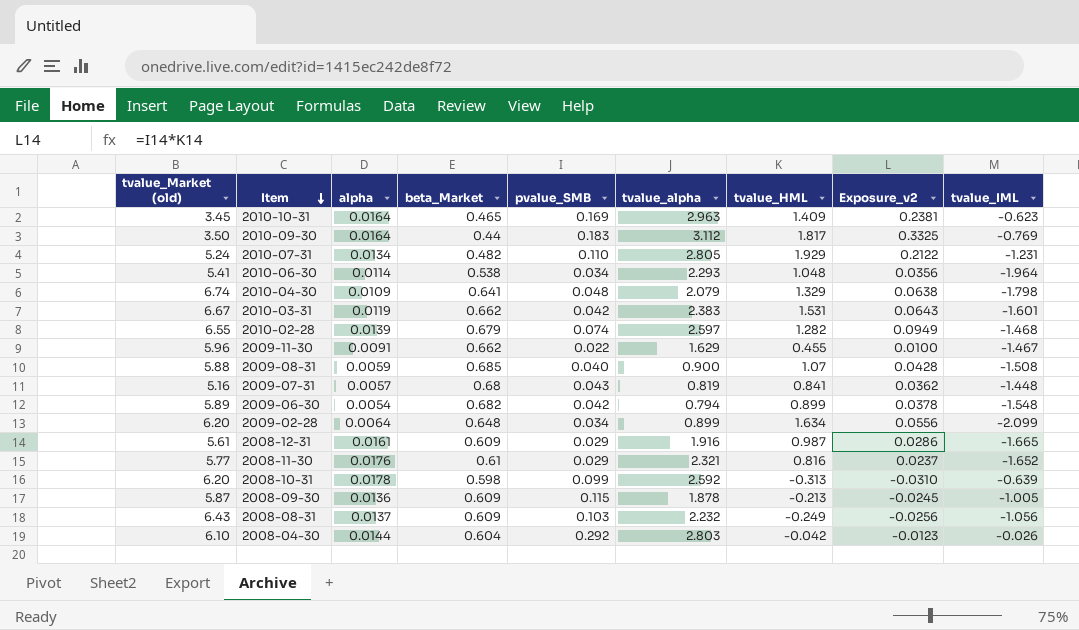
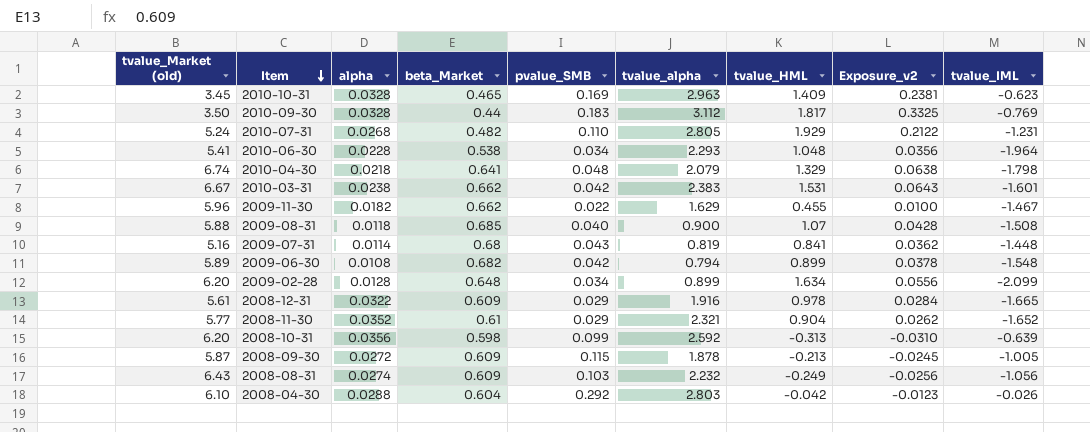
row 2010-02-28: 6.55 | 0.0139 | 0.679 | 0.074 | 2.597 | 1.282 | 0.0949 | -1.468 -> none
2010-10-31 | alpha: 0.0164 -> 0.0328
2010-09-30 | alpha: 0.0164 -> 0.0328
2010-07-31 | alpha: 0.0134 -> 0.0268
2010-06-30 | alpha: 0.0114 -> 0.0228
2010-04-30 | alpha: 0.0109 -> 0.0218
2010-03-31 | alpha: 0.0119 -> 0.0238
2009-11-30 | alpha: 0.0091 -> 0.0182
2009-08-31 | alpha: 0.0059 -> 0.0118
2009-07-31 | alpha: 0.0057 -> 0.0114
2009-06-30 | alpha: 0.0054 -> 0.0108
2009-02-28 | alpha: 0.0064 -> 0.0128
2008-12-31 | alpha: 0.0161 -> 0.0322
2008-12-31 | tvalue_HML: 0.987 -> 0.978
2008-12-31 | Exposure_v2: 0.0286 -> 0.0284
2008-11-30 | alpha: 0.0176 -> 0.0352
2008-11-30 | tvalue_HML: 0.816 -> 0.904
2008-11-30 | Exposure_v2: 0.0237 -> 0.0262
2008-10-31 | alpha: 0.0178 -> 0.0356
2008-09-30 | alpha: 0.0136 -> 0.0272
2008-08-31 | alpha: 0.0137 -> 0.0274
2008-04-30 | alpha: 0.0144 -> 0.0288

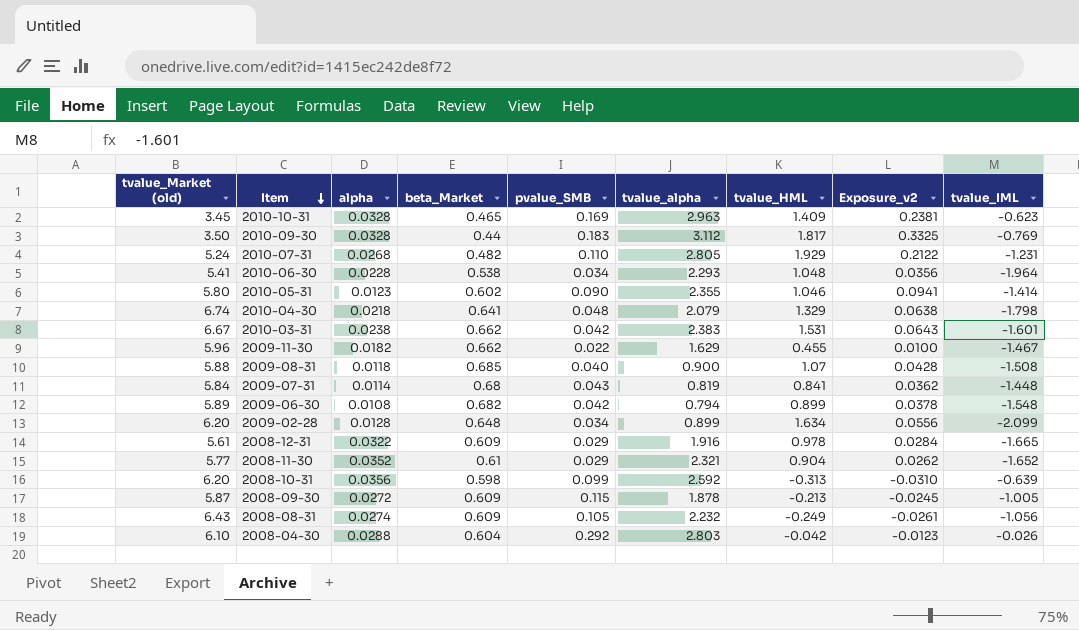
row 2010-05-31: none -> 5.80 | 0.0123 | 0.602 | 0.090 | 2.355 | 1.046 | 0.0941 | -1.414
2009-07-31 | tvalue_Market (old): 5.16 -> 5.84
2008-08-31 | pvalue_SMB: 0.103 -> 0.105
2008-08-31 | Exposure_v2: -0.0256 -> -0.0261

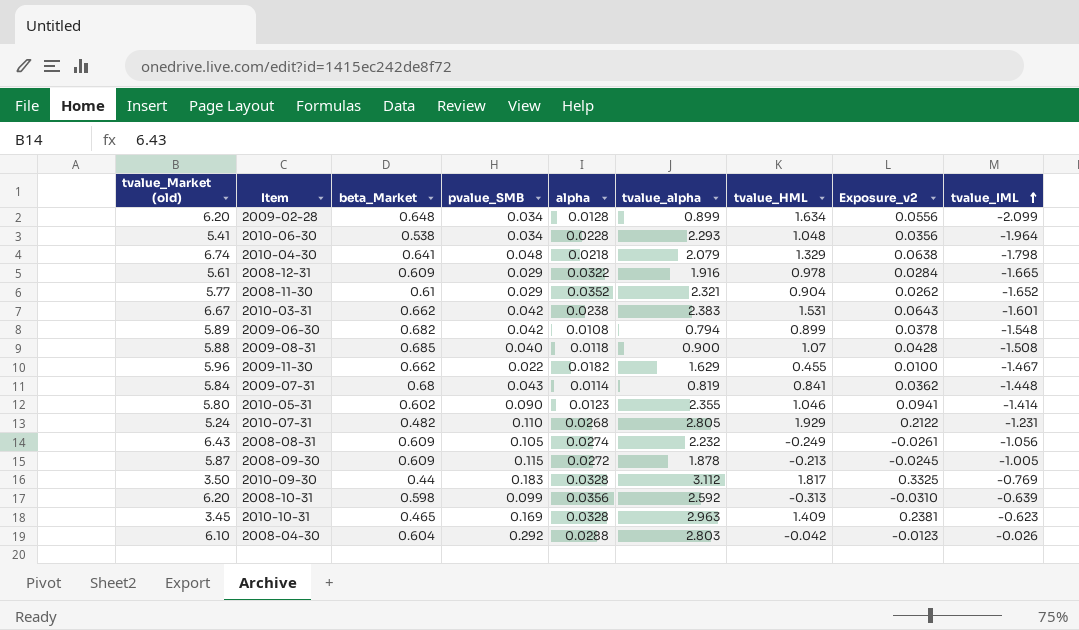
row order: Item descending -> tvalue_IML ascending
column alpha | position: 3 -> 5

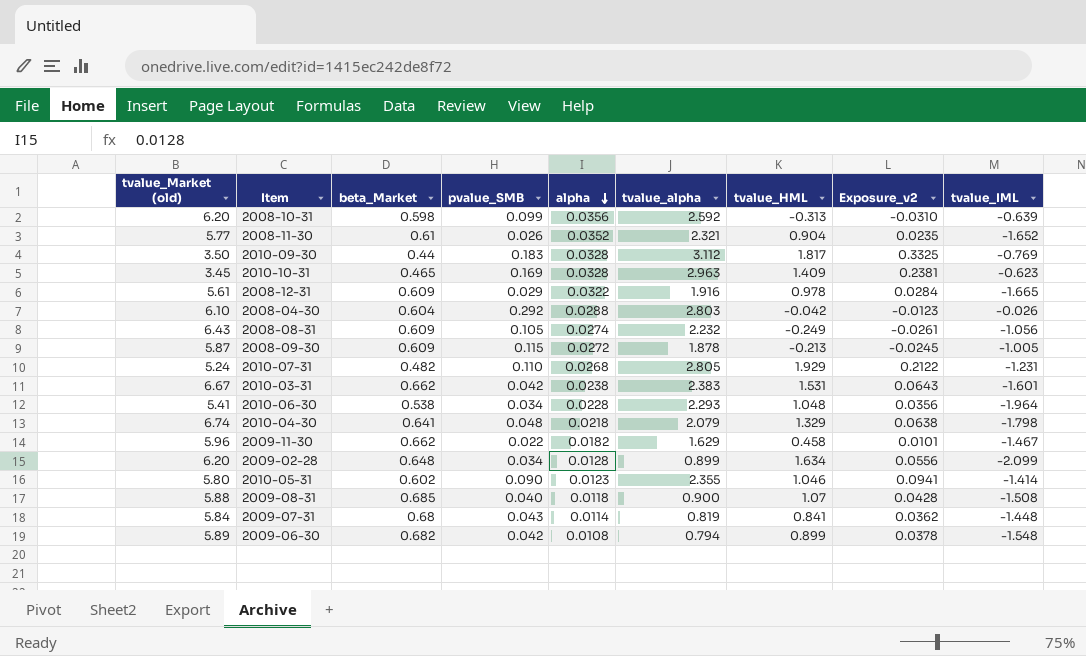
row order: tvalue_IML ascending -> alpha descending
2008-11-30 | pvalue_SMB: 0.029 -> 0.026
2008-11-30 | Exposure_v2: 0.0262 -> 0.0235
2009-11-30 | tvalue_HML: 0.455 -> 0.458
2009-11-30 | Exposure_v2: 0.0100 -> 0.0101

